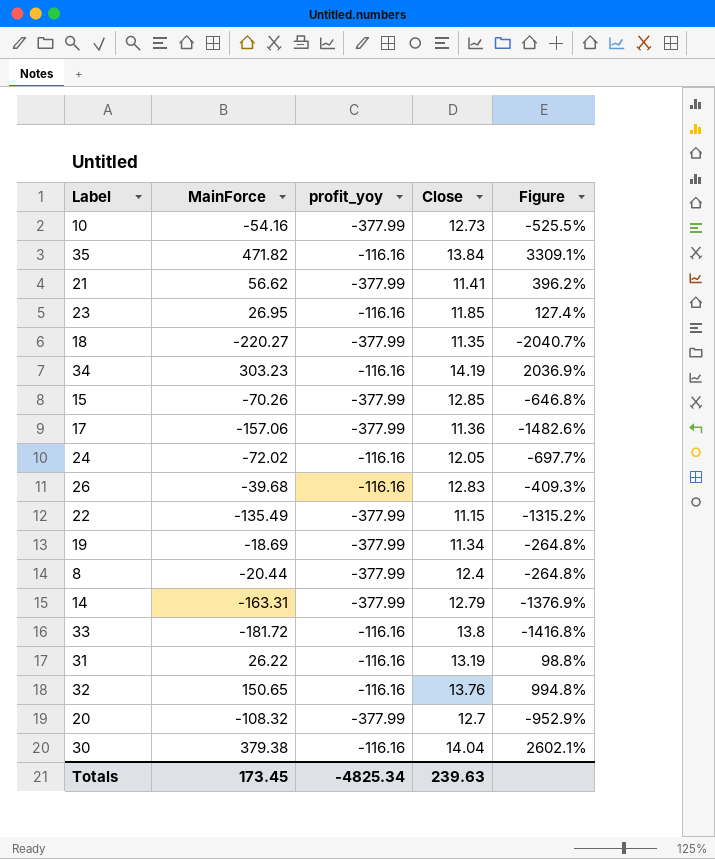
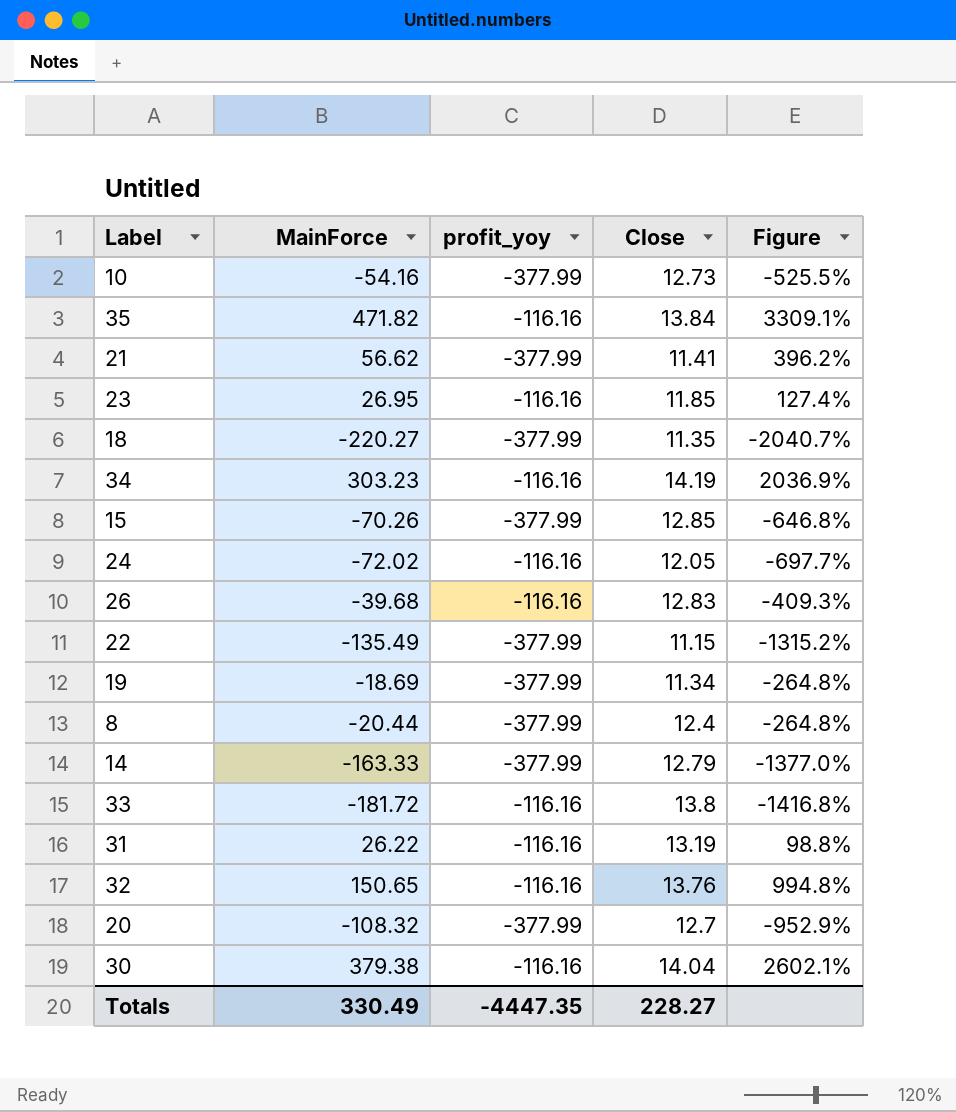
row 17: -157.06 | -377.99 | 11.36 | -1482.6% -> none
14 | MainForce: -163.31 -> -163.33
14 | Figure: -1376.9% -> -1377.0%
Totals | MainForce: 173.45 -> 330.49
Totals | profit_yoy: -4825.34 -> -4447.35
Totals | Close: 239.63 -> 228.27

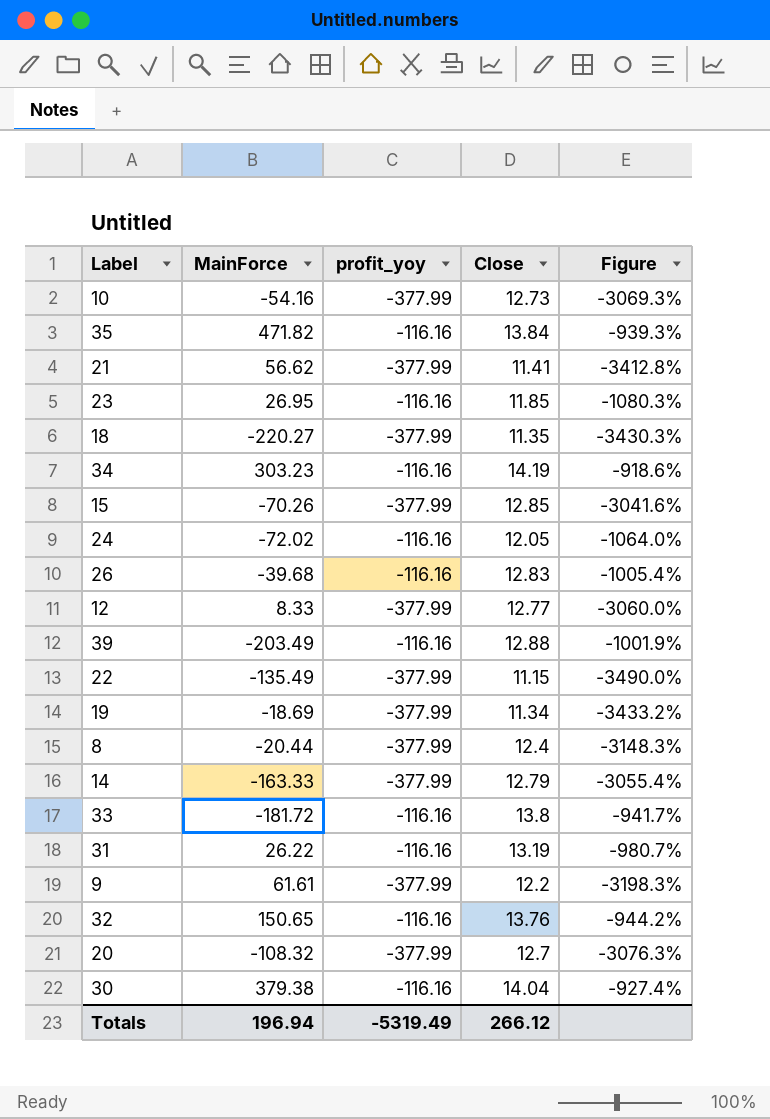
column Figure | formula: ([MainForce] - [Close]) / [Close] -> ([profit_yoy] - [Close]) / [Close]
row 12: none -> 8.33 | -377.99 | 12.77 | -3060.0%
row 39: none -> -203.49 | -116.16 | 12.88 | -1001.9%
row 9: none -> 61.61 | -377.99 | 12.2 | -3198.3%
Totals | MainForce: 330.49 -> 196.94
Totals | profit_yoy: -4447.35 -> -5319.49
Totals | Close: 228.27 -> 266.12

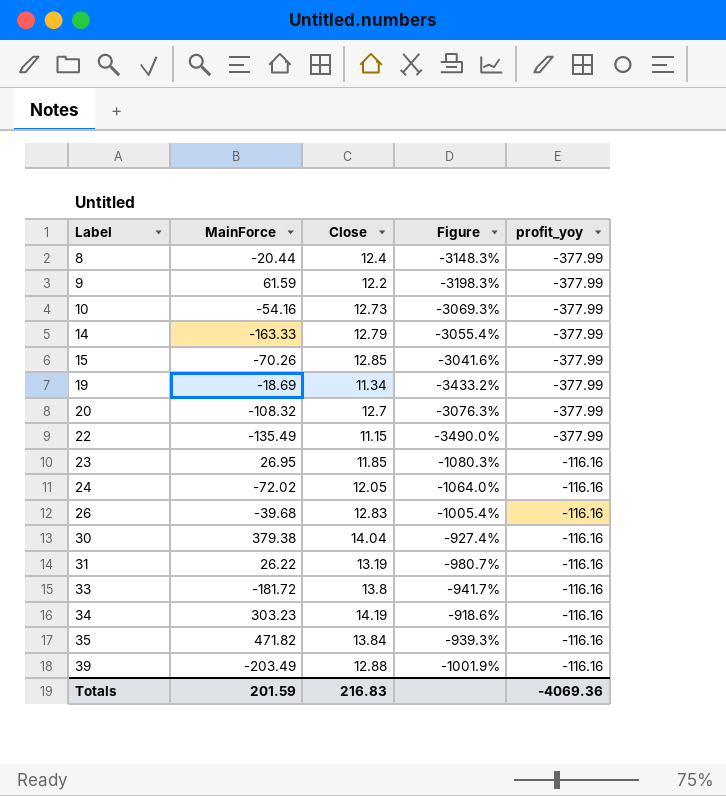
row order: none -> Label ascending
column profit_yoy | position: 3 -> 5
row 21: 56.62 | -377.99 | 11.41 | -3412.8% -> none
row 18: -220.27 | -377.99 | 11.35 | -3430.3% -> none
row 12: 8.33 | -377.99 | 12.77 | -3060.0% -> none
row 32: 150.65 | -116.16 | 13.76 | -944.2% -> none
9 | MainForce: 61.61 -> 61.59
Totals | MainForce: 196.94 -> 201.59
Totals | Close: 266.12 -> 216.83
Totals | profit_yoy: -5319.49 -> -4069.36

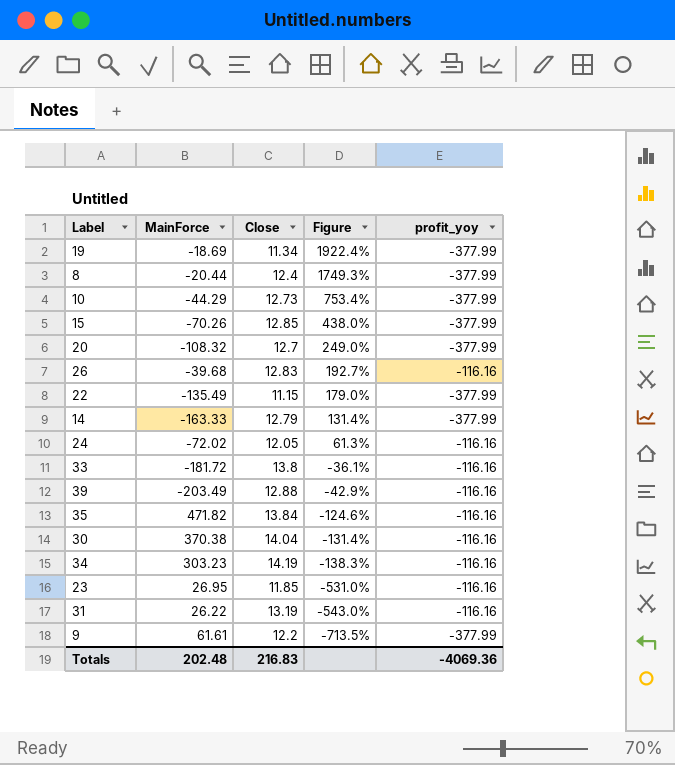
row order: Label ascending -> Figure descending
column Figure | formula: ([profit_yoy] - [Close]) / [Close] -> ([profit_yoy] - [MainForce]) / [MainForce]
10 | MainForce: -54.16 -> -44.29
30 | MainForce: 379.38 -> 370.38
9 | MainForce: 61.59 -> 61.61
Totals | MainForce: 201.59 -> 202.48

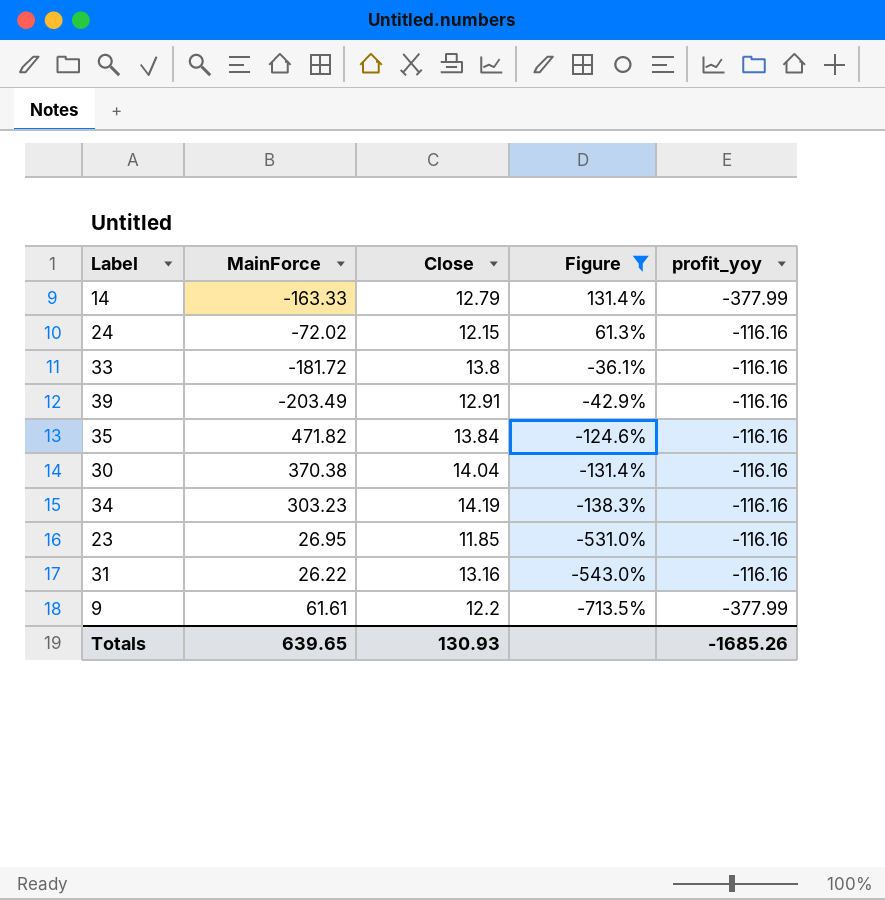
filter: none -> Figure <= 131.4%
24 | Close: 12.05 -> 12.15
39 | Close: 12.88 -> 12.91
31 | Close: 13.19 -> 13.16
Totals | MainForce: 202.48 -> 639.65
Totals | Close: 216.83 -> 130.93
Totals | profit_yoy: -4069.36 -> -1685.26

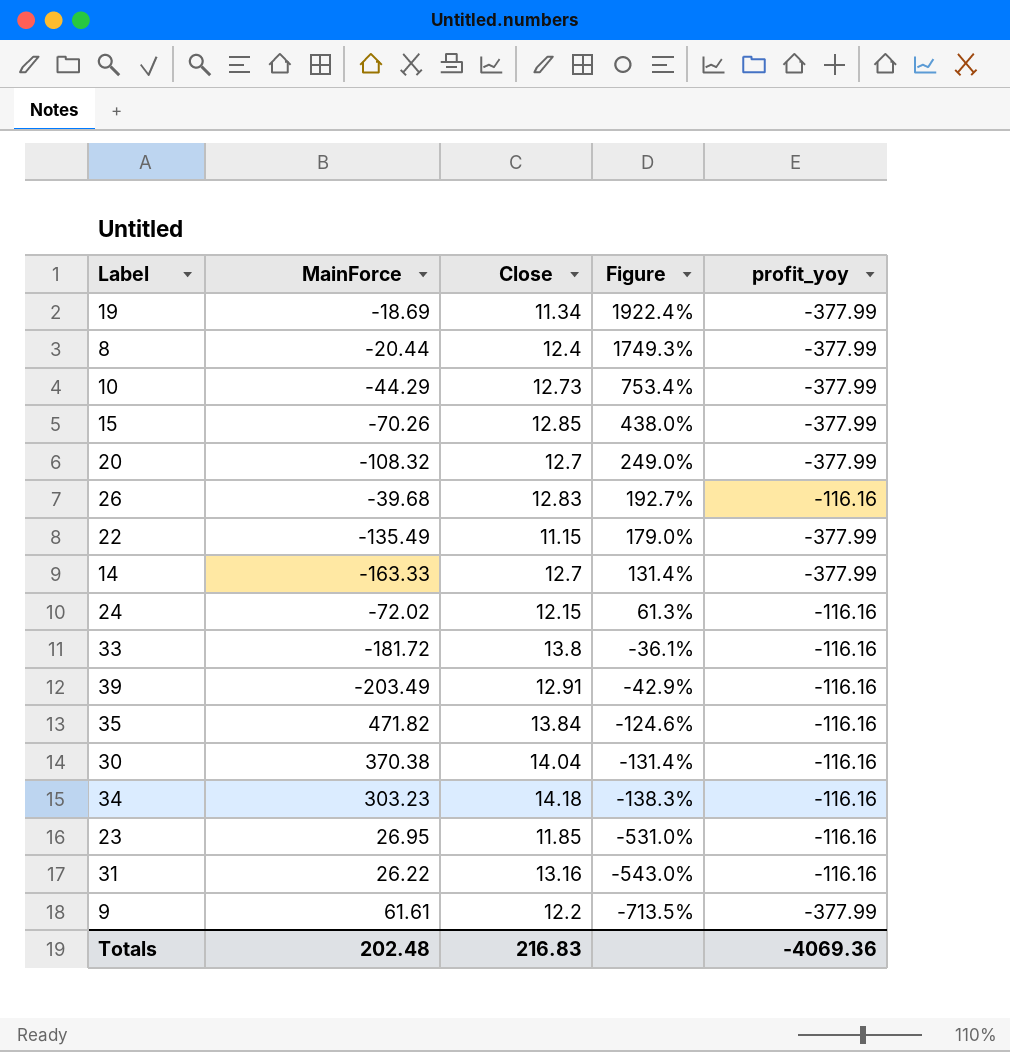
filter: Figure <= 131.4% -> none
14 | Close: 12.79 -> 12.7
34 | Close: 14.19 -> 14.18
Totals | MainForce: 639.65 -> 202.48
Totals | Close: 130.93 -> 216.83
Totals | profit_yoy: -1685.26 -> -4069.36

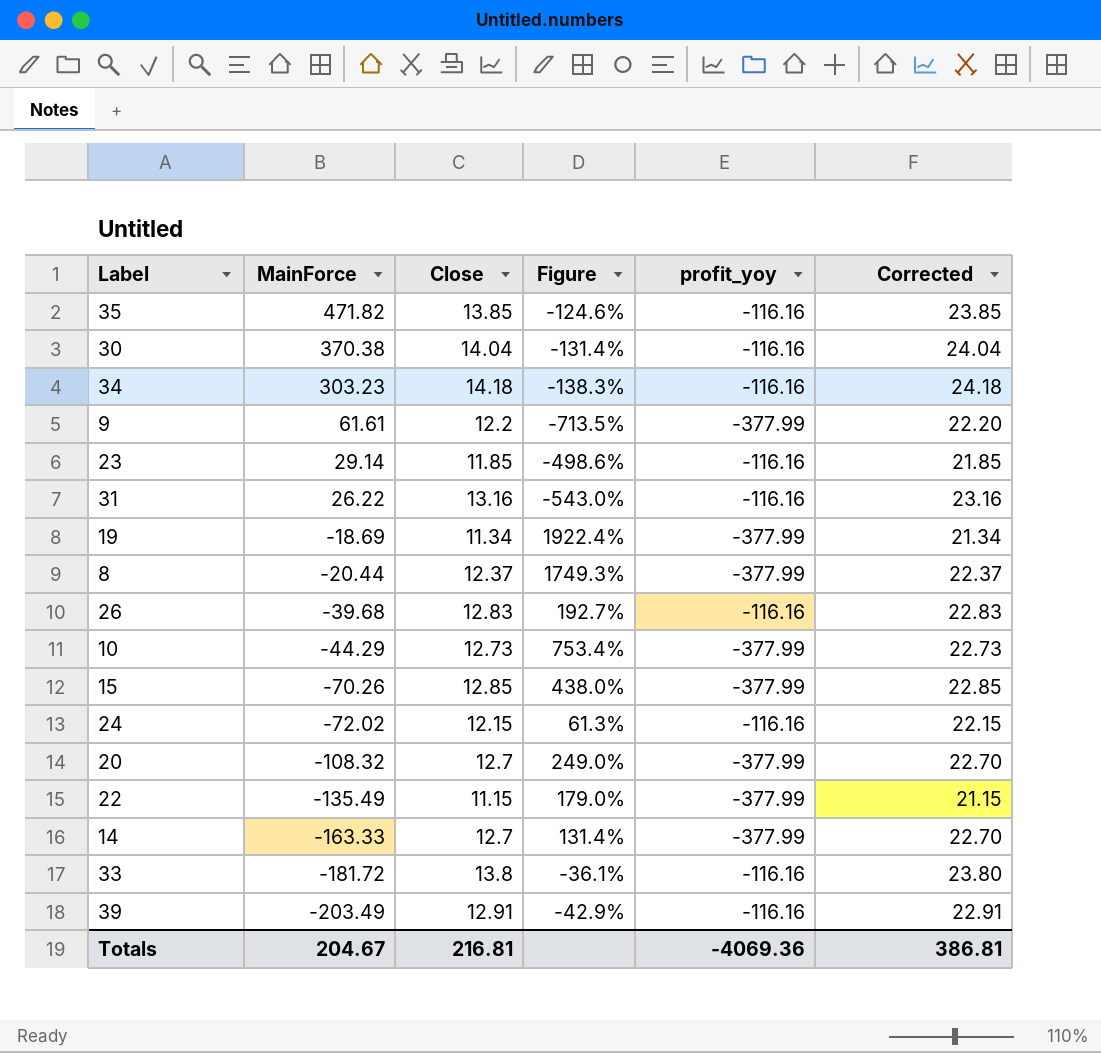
row order: Figure descending -> MainForce descending
column Corrected | formula: none -> [Close] + 10
35 | Close: 13.84 -> 13.85
23 | MainForce: 26.95 -> 29.14
23 | Figure: -531.0% -> -498.6%
8 | Close: 12.4 -> 12.37
Totals | MainForce: 202.48 -> 204.67
Totals | Close: 216.83 -> 216.81

